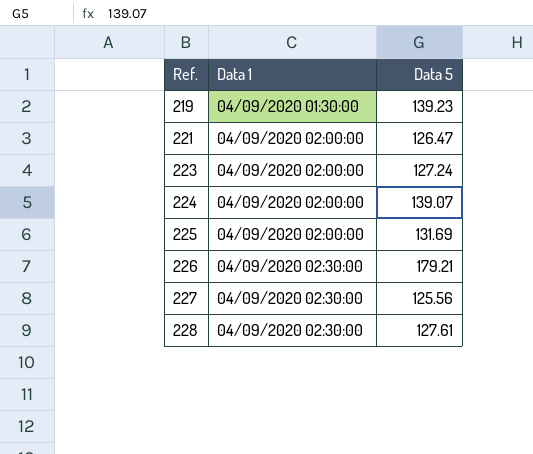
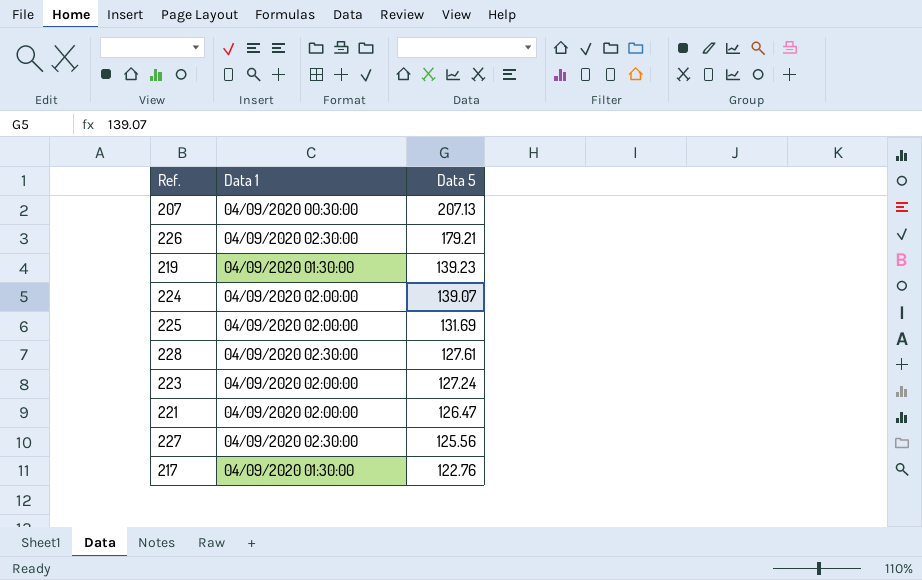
row order: Ref. ascending -> Data 5 descending
row 207: none -> 04/09/2020 00:30:00 | 207.13
row 217: none -> 04/09/2020 01:30:00 | 122.76

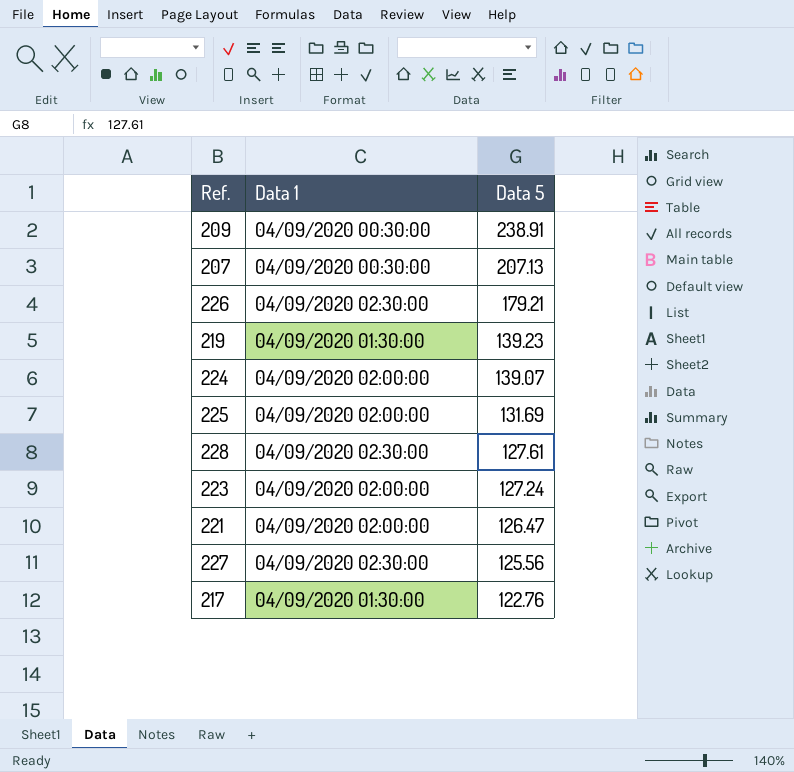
row 209: none -> 04/09/2020 00:30:00 | 238.91

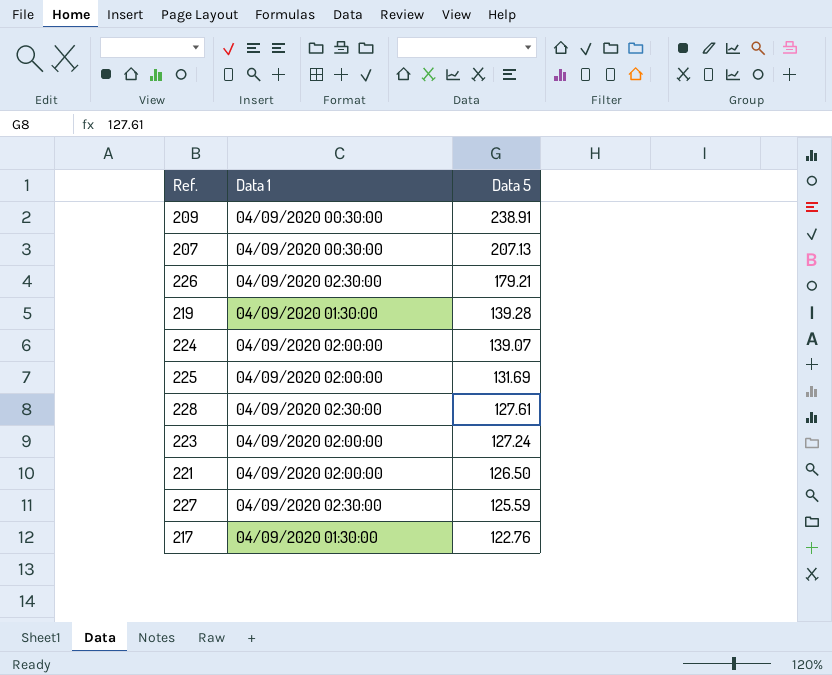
219 | Data 5: 139.23 -> 139.28
221 | Data 5: 126.47 -> 126.50
227 | Data 5: 125.56 -> 125.59

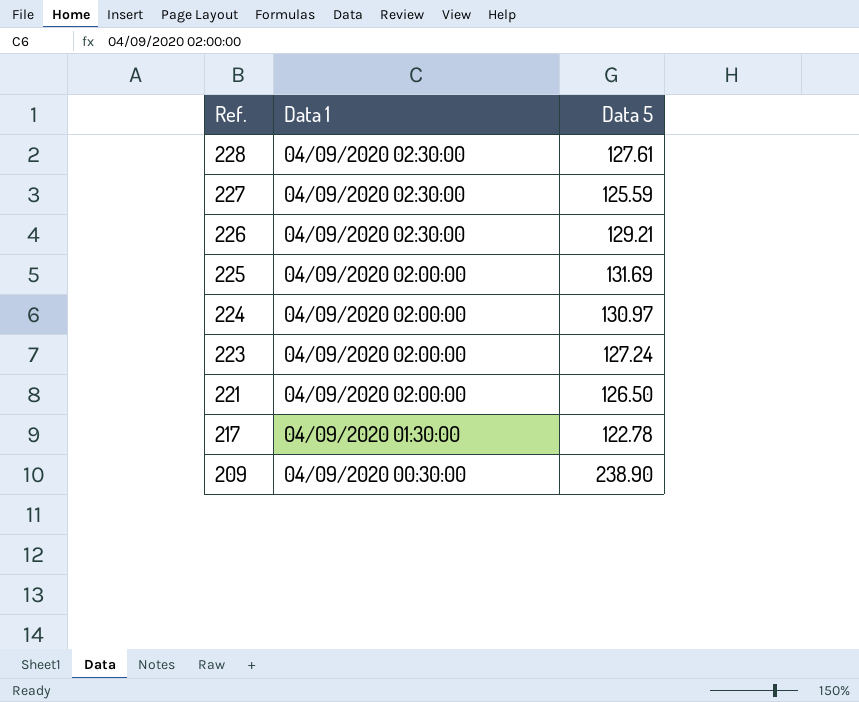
row order: Data 5 descending -> Ref. descending
row 207: 04/09/2020 00:30:00 | 207.13 -> none
row 219: 04/09/2020 01:30:00 | 139.28 -> none
226 | Data 5: 179.21 -> 129.21
224 | Data 5: 139.07 -> 130.97
217 | Data 5: 122.76 -> 122.78
209 | Data 5: 238.91 -> 238.90

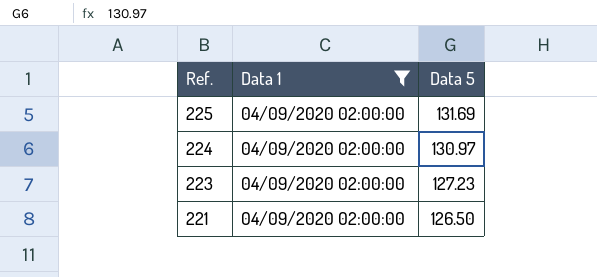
filter: none -> Data 1 = 04/09/2020 02:00:00
223 | Data 5: 127.24 -> 127.23

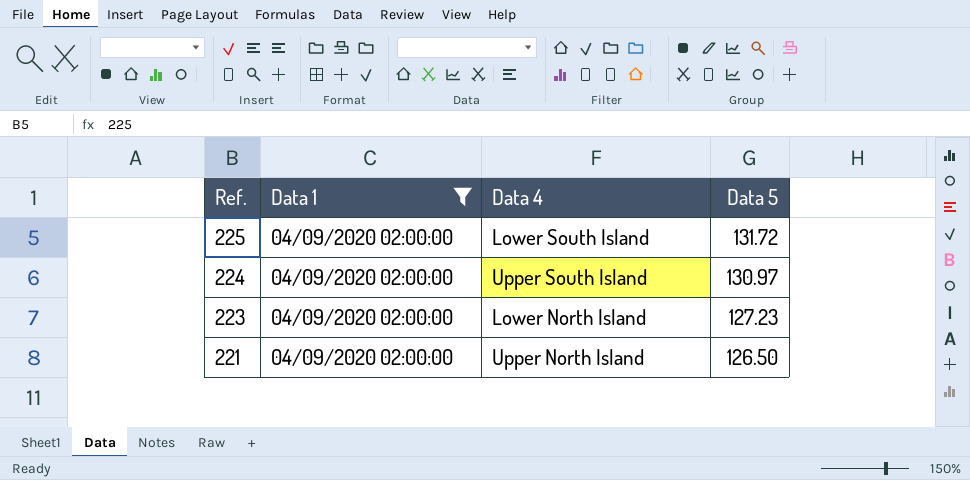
column Data 4 | position: none -> 3
225 | Data 5: 131.69 -> 131.72

